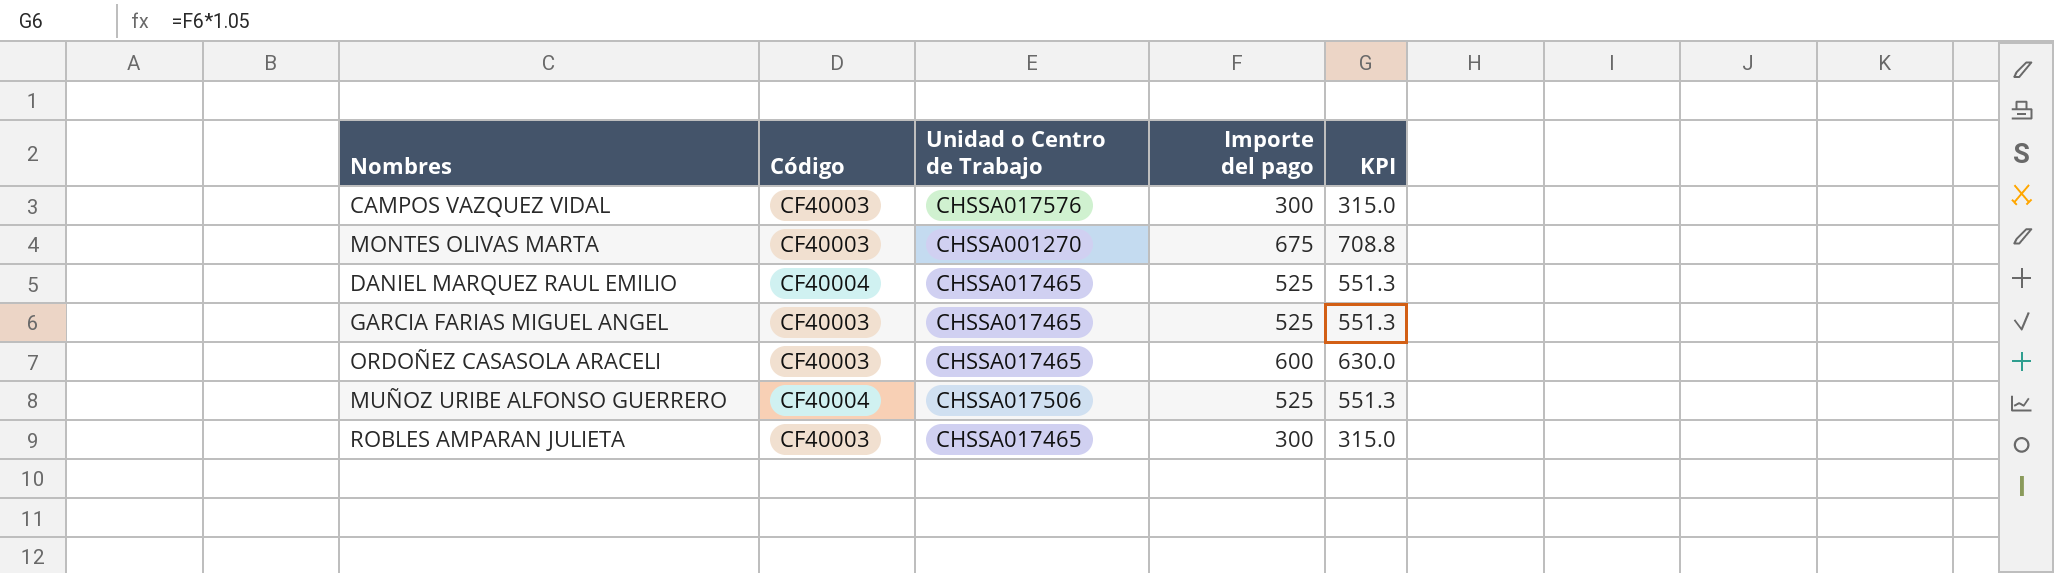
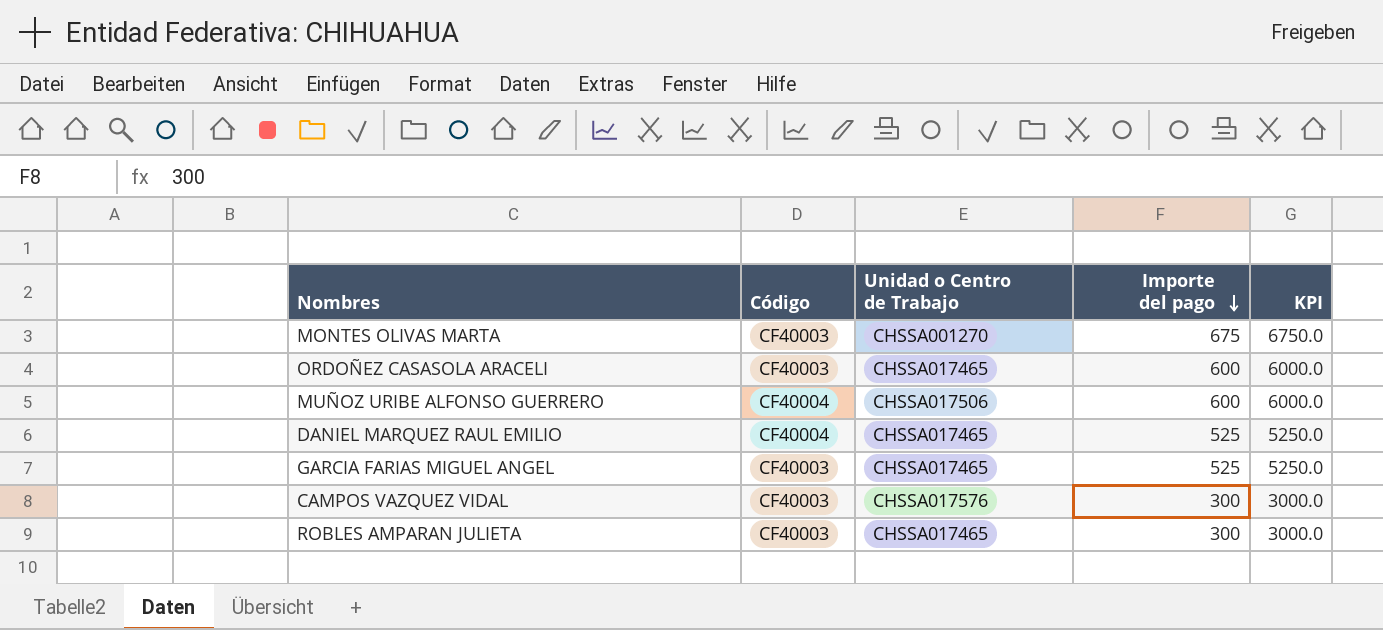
row order: none -> Importe del pago descending
column KPI | formula: [Importe del pago] * 1.05 -> [Importe del pago] * 10
MUÑOZ URIBE ALFONSO GUERRERO | Importe del pago: 525 -> 600

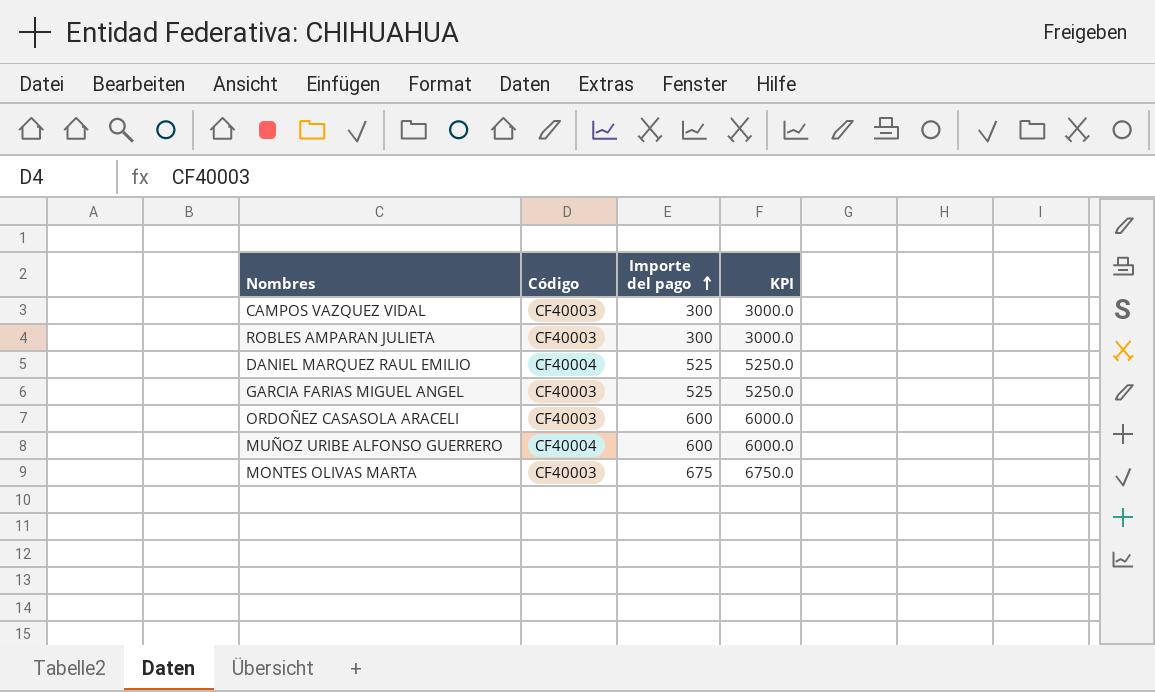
row order: Importe del pago descending -> Importe del pago ascending
column Unidad o Centro de Trabajo | position: 3 -> none

